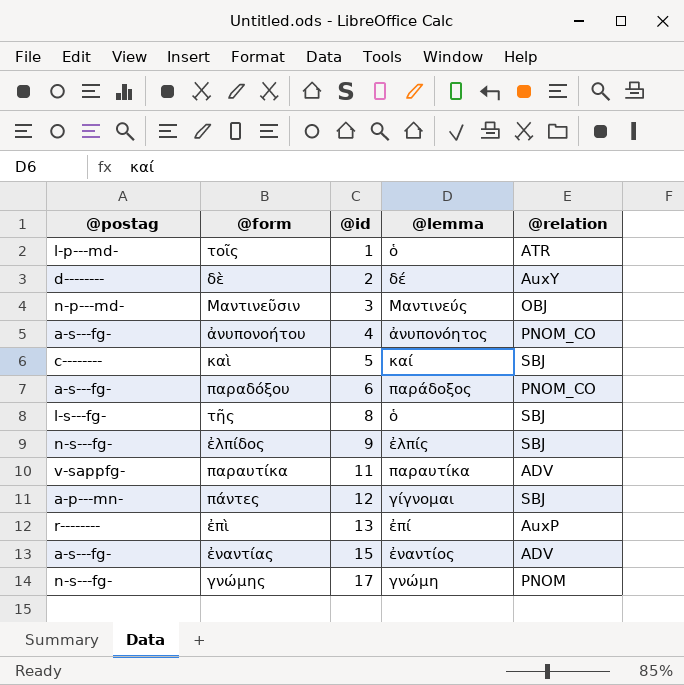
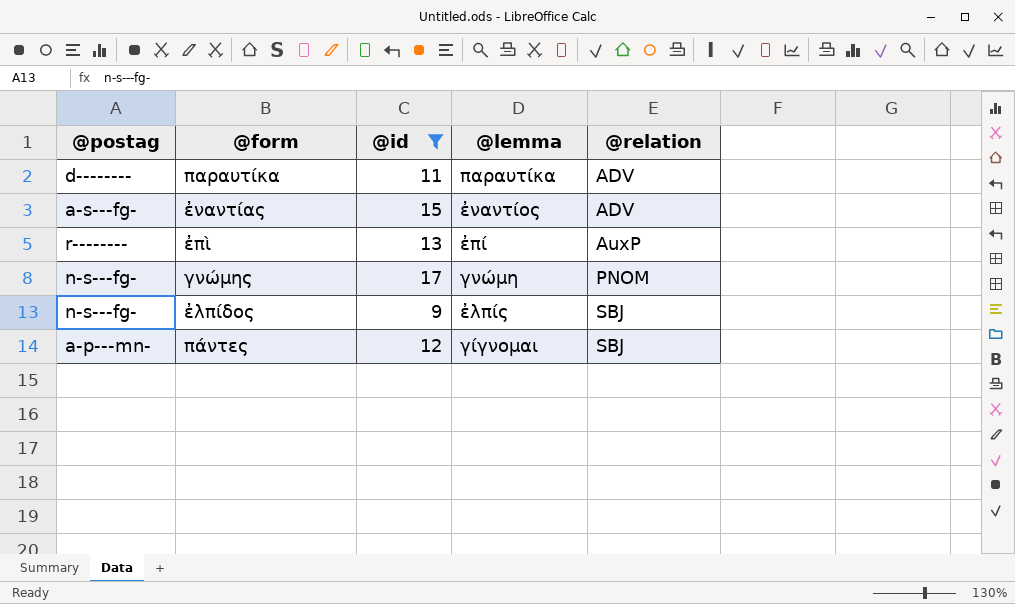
filter: none -> @id >= 9
row order: @id ascending -> @relation ascending
παραυτίκα | @postag: v-sappfg- -> d--------

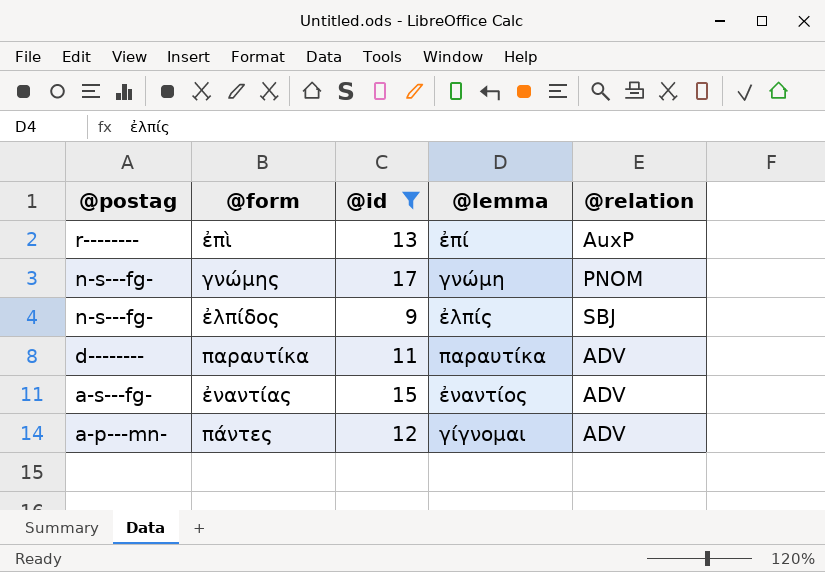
row order: @relation ascending -> @postag descending
πάντες | @relation: SBJ -> ADV

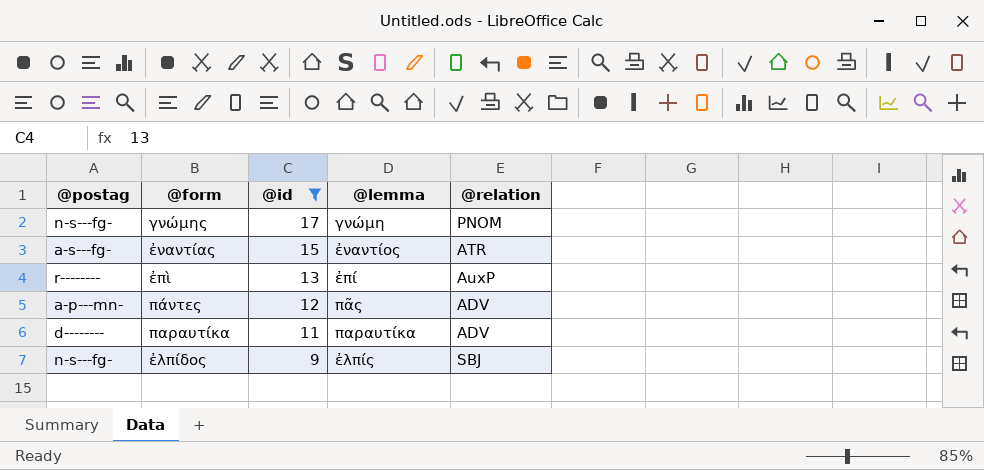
row order: @postag descending -> @id descending
ἐναντίας | @relation: ADV -> ATR
πάντες | @lemma: γίγνομαι -> πᾶς

